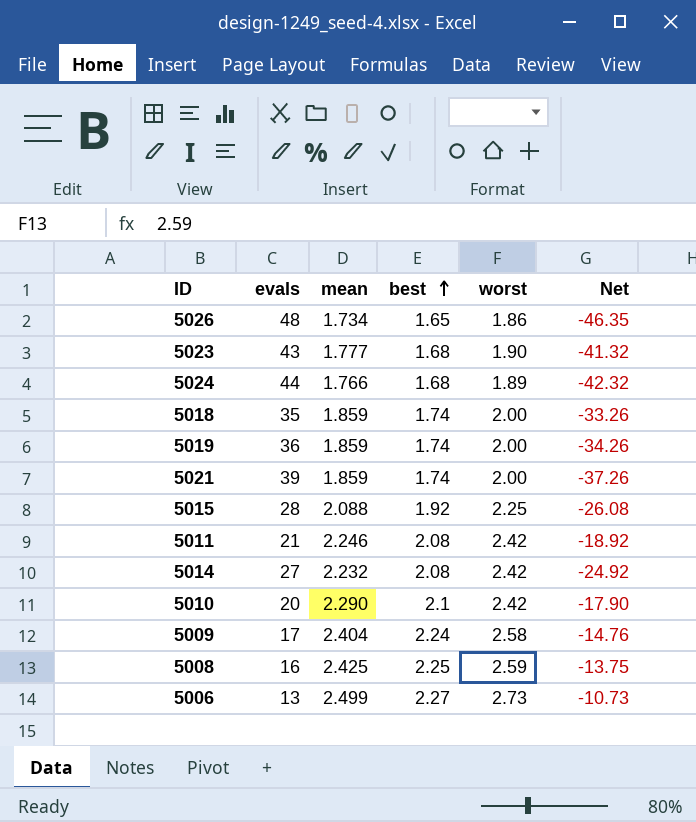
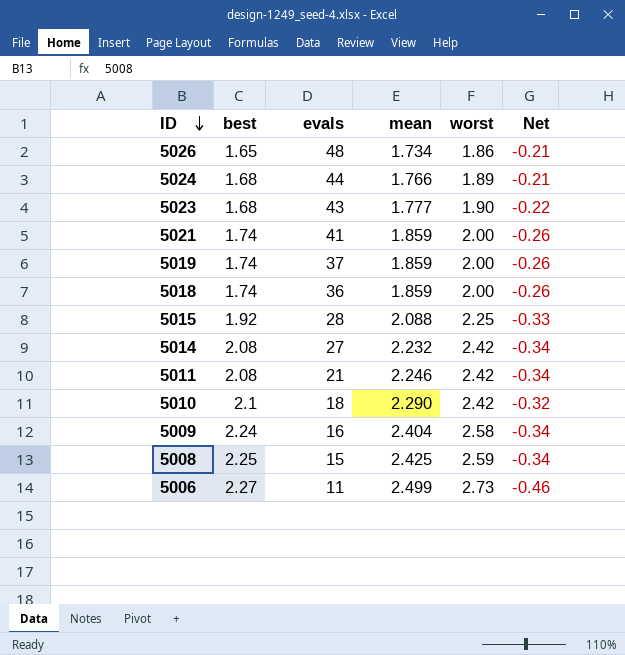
row order: best ascending -> ID descending
column best | position: 4 -> 2
column Net | formula: [best] - [evals] -> [best] - [worst]
5021 | evals: 39 -> 41
5019 | evals: 36 -> 37
5018 | evals: 35 -> 36
5010 | evals: 20 -> 18
5009 | evals: 17 -> 16
5008 | evals: 16 -> 15
5006 | evals: 13 -> 11

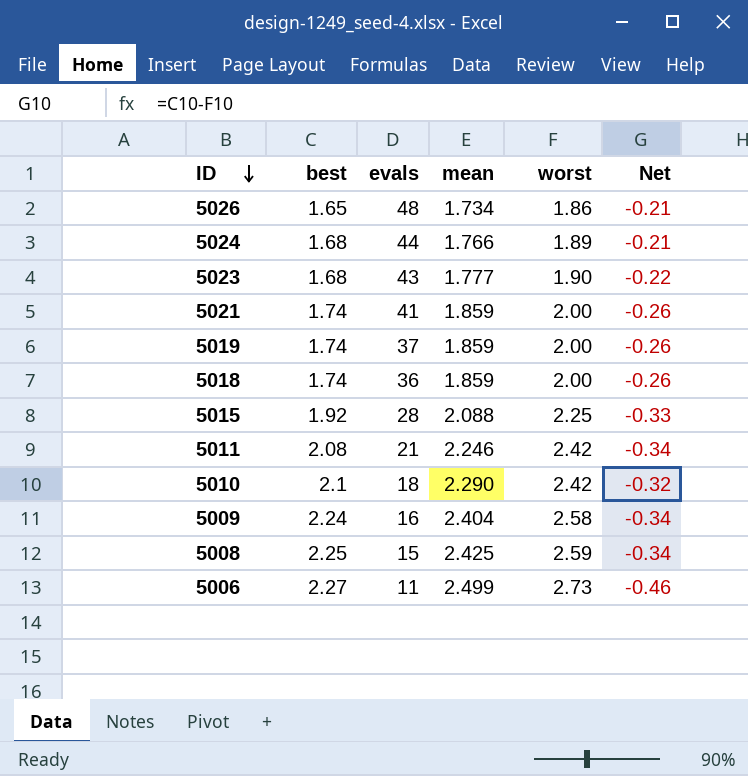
row 5014: 2.08 | 27 | 2.232 | 2.42 | -0.34 -> none

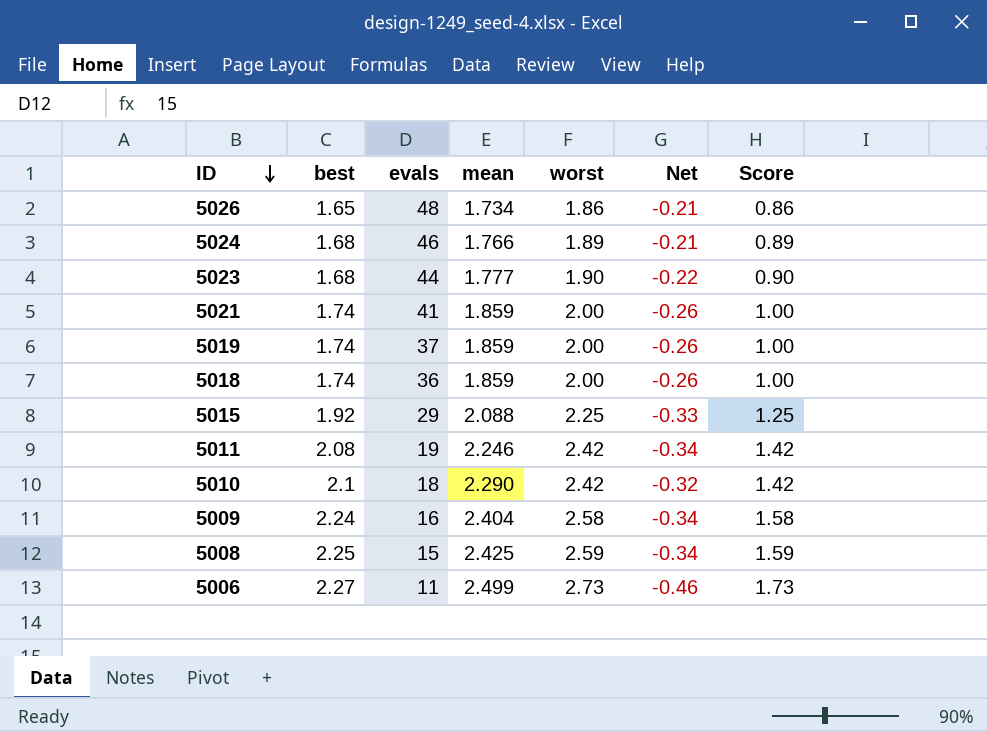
column Score | formula: none -> [worst] - 1
5024 | evals: 44 -> 46
5023 | evals: 43 -> 44
5015 | evals: 28 -> 29
5011 | evals: 21 -> 19

